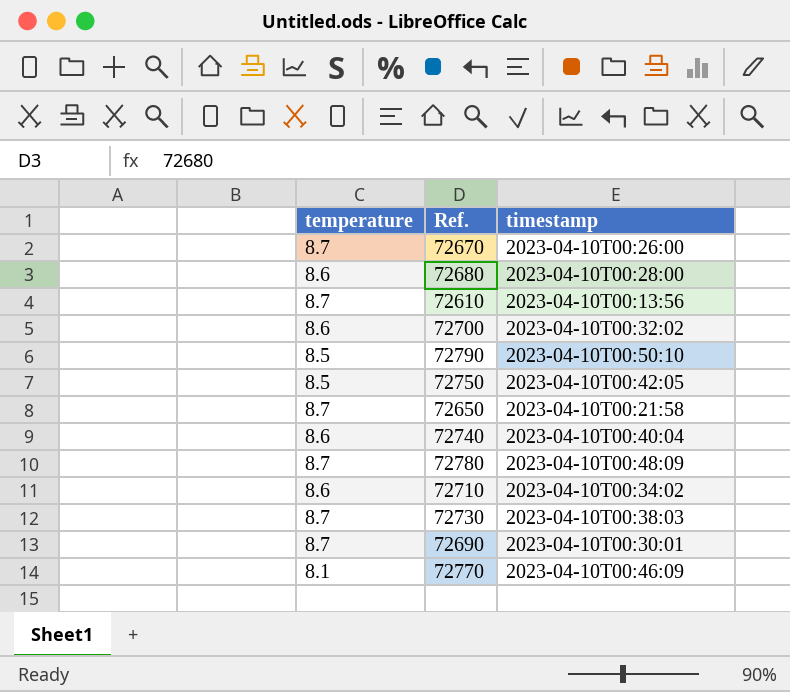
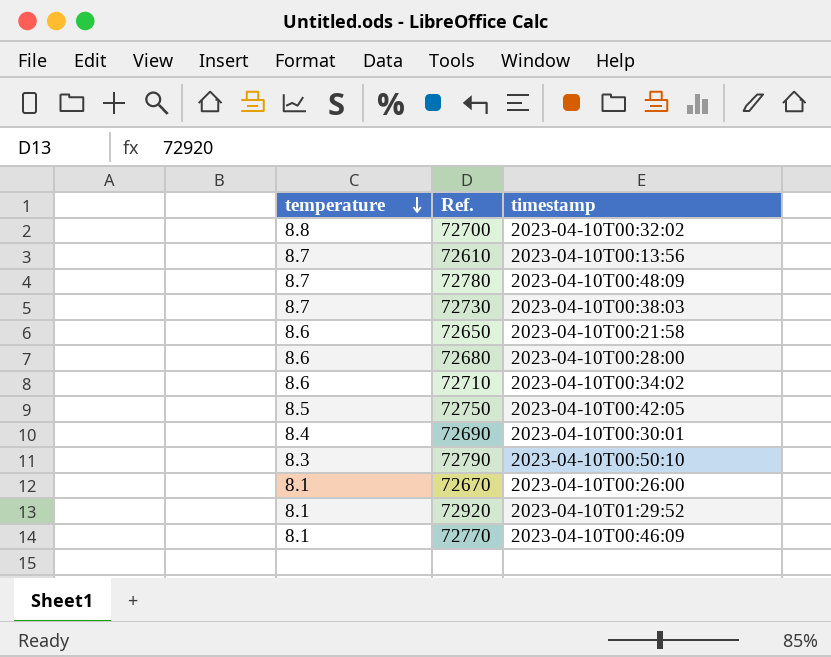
row order: none -> temperature descending
row 72740: 8.6 | 2023-04-10T00:40:04 -> none
72700 | temperature: 8.6 -> 8.8
72650 | temperature: 8.7 -> 8.6
72690 | temperature: 8.7 -> 8.4
72790 | temperature: 8.5 -> 8.3
72670 | temperature: 8.7 -> 8.1
row 72920: none -> 8.1 | 2023-04-10T01:29:52

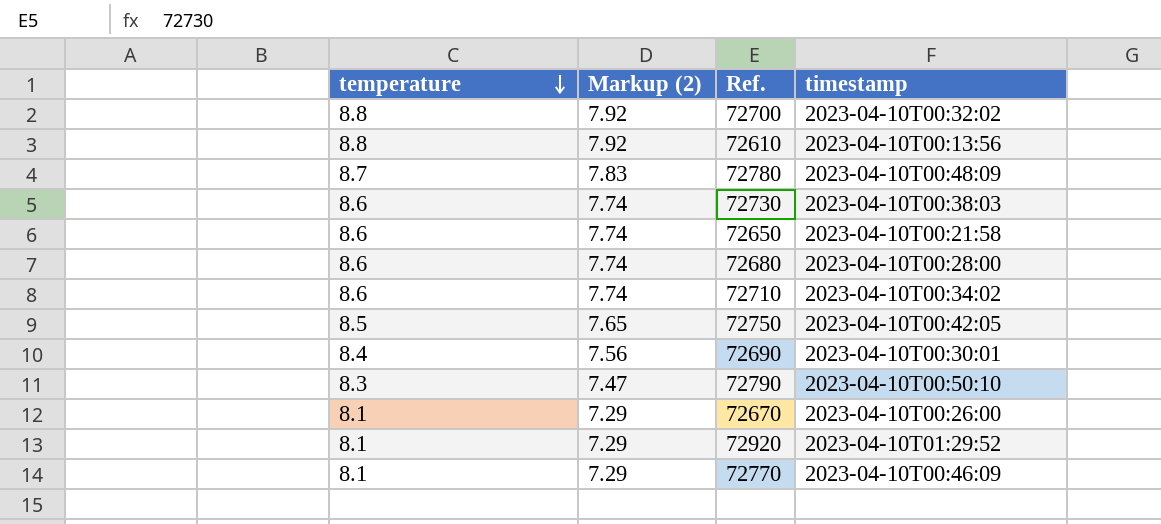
column Markup (2) | formula: none -> [temperature] * 0.9
72610 | temperature: 8.7 -> 8.8
72730 | temperature: 8.7 -> 8.6

